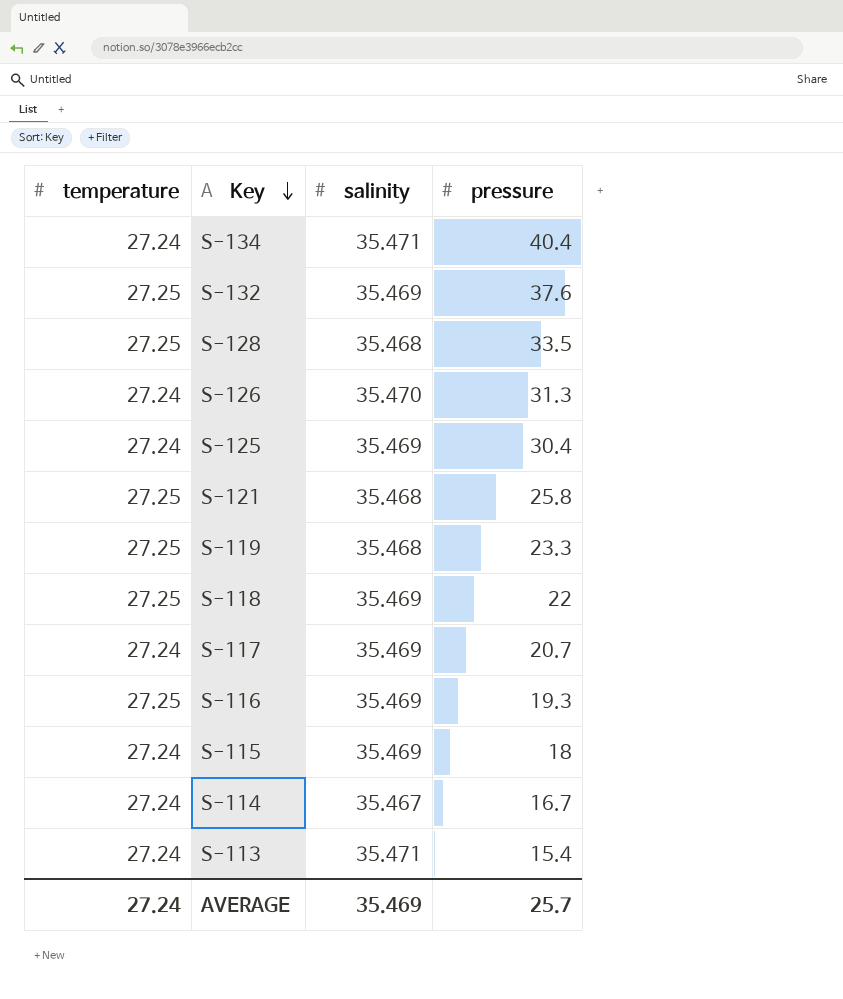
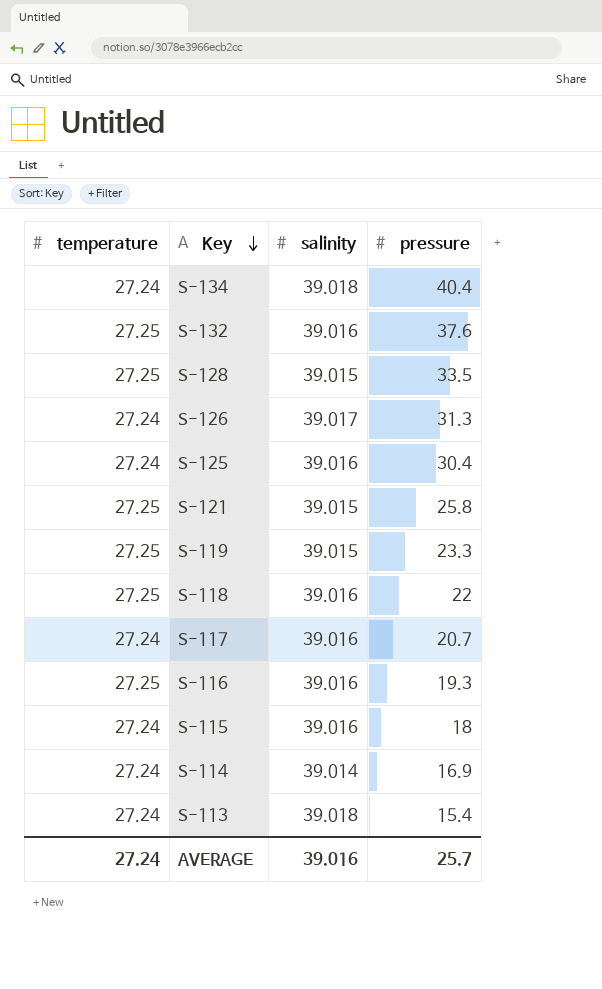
S-134 | salinity: 35.471 -> 39.018
S-132 | salinity: 35.469 -> 39.016
S-128 | salinity: 35.468 -> 39.015
S-126 | salinity: 35.470 -> 39.017
S-125 | salinity: 35.469 -> 39.016
S-121 | salinity: 35.468 -> 39.015
S-119 | salinity: 35.468 -> 39.015
S-118 | salinity: 35.469 -> 39.016
S-117 | salinity: 35.469 -> 39.016
S-116 | salinity: 35.469 -> 39.016
S-115 | salinity: 35.469 -> 39.016
S-114 | salinity: 35.467 -> 39.014
S-114 | pressure: 16.7 -> 16.9
S-113 | salinity: 35.471 -> 39.018
AVERAGE | salinity: 35.469 -> 39.016

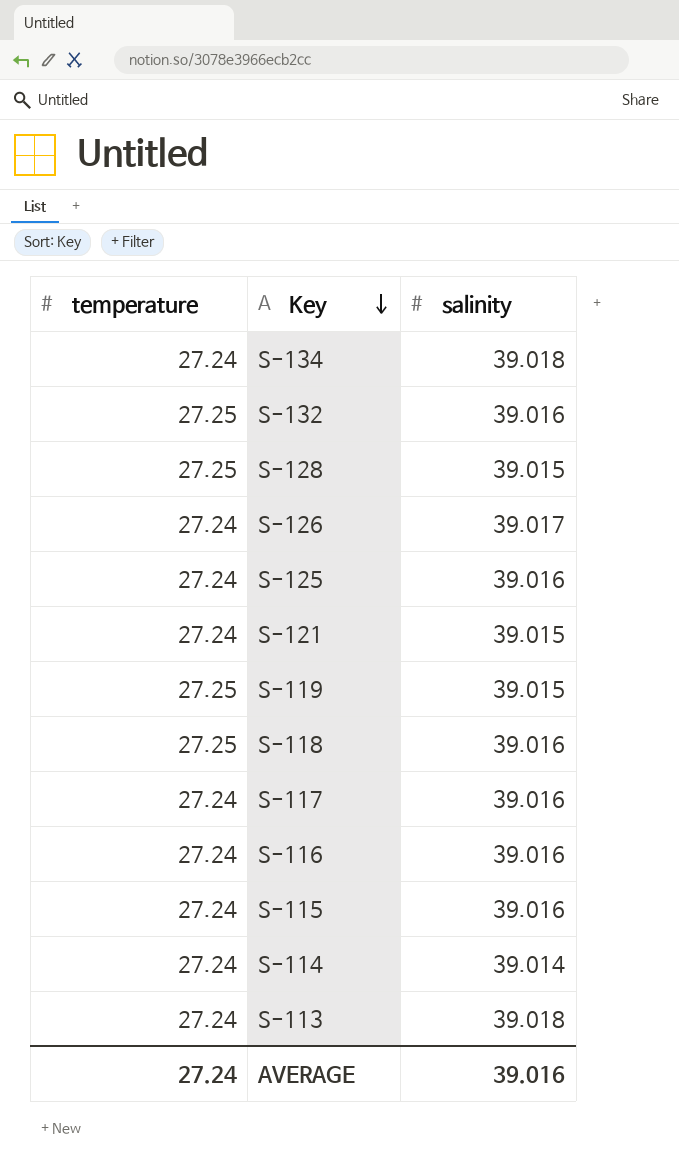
column pressure | position: 4 -> none
S-121 | temperature: 27.25 -> 27.24
S-116 | temperature: 27.25 -> 27.24

